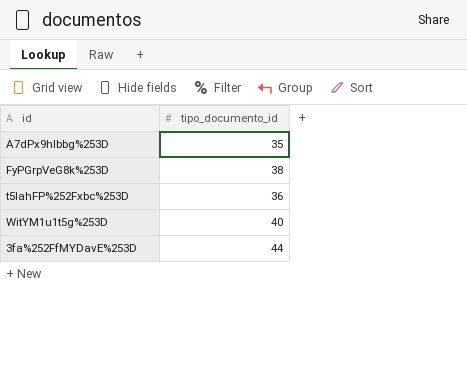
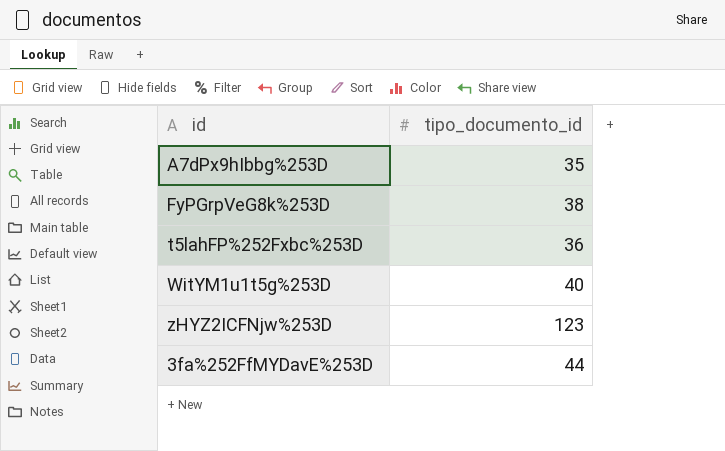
row zHYZ2ICFNjw%253D: none -> 123

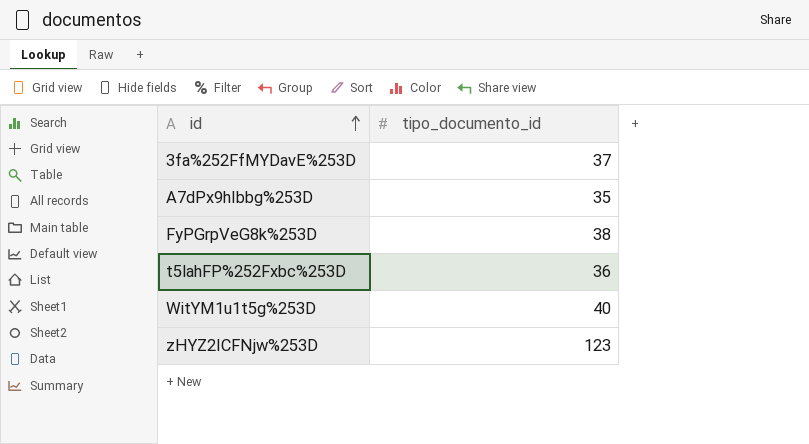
row order: none -> id ascending
3fa%252FfMYDavE%253D | tipo_documento_id: 44 -> 37

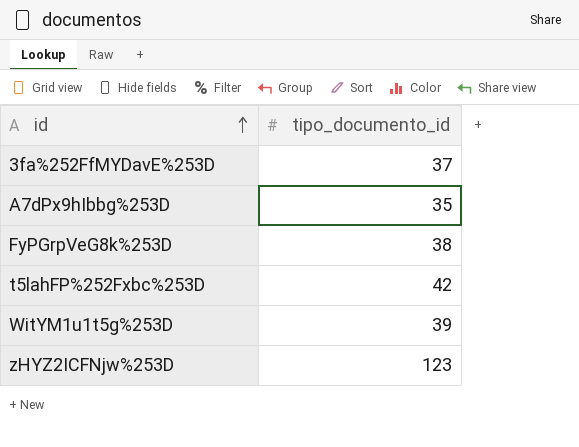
t5lahFP%252Fxbc%253D | tipo_documento_id: 36 -> 42
WitYM1u1t5g%253D | tipo_documento_id: 40 -> 39

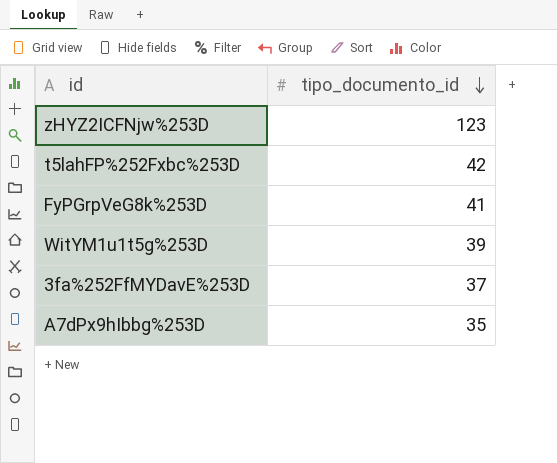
row order: id ascending -> tipo_documento_id descending
FyPGrpVeG8k%253D | tipo_documento_id: 38 -> 41

